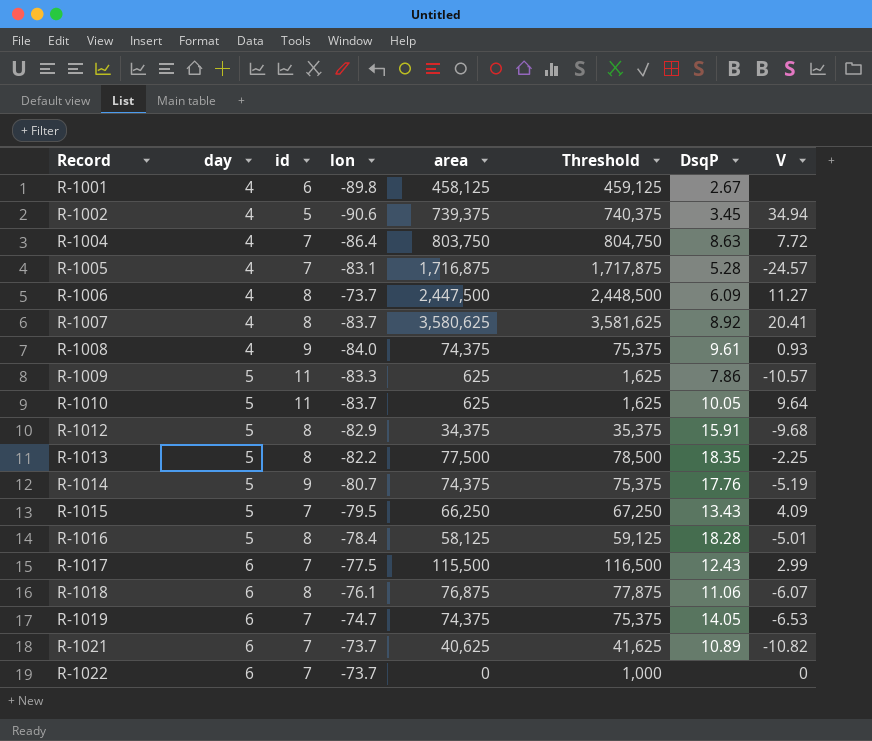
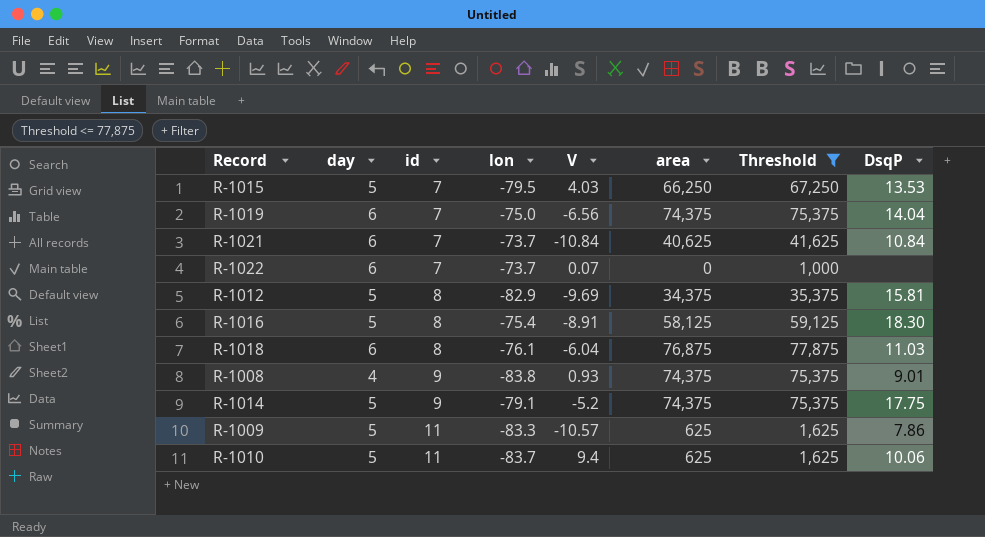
filter: none -> Threshold <= 77,875
row order: Record ascending -> id ascending
column V | position: 8 -> 5
R-1015 | V: 4.09 -> 4.03
R-1015 | DsqP: 13.43 -> 13.53
R-1019 | lon: -74.7 -> -75.0
R-1019 | V: -6.53 -> -6.56
R-1019 | DsqP: 14.05 -> 14.04
R-1021 | V: -10.82 -> -10.84
R-1021 | DsqP: 10.89 -> 10.84
R-1022 | V: 0 -> 0.07
R-1012 | V: -9.68 -> -9.69
R-1012 | DsqP: 15.91 -> 15.81
R-1016 | lon: -78.4 -> -75.4
R-1016 | V: -5.01 -> -8.91
R-1016 | DsqP: 18.28 -> 18.30
R-1018 | V: -6.07 -> -6.04
R-1018 | DsqP: 11.06 -> 11.03
R-1008 | lon: -84.0 -> -83.8
R-1008 | DsqP: 9.61 -> 9.01
R-1014 | lon: -80.7 -> -79.1
R-1014 | V: -5.19 -> -5.2
R-1014 | DsqP: 17.76 -> 17.75
R-1010 | V: 9.64 -> 9.4
R-1010 | DsqP: 10.05 -> 10.06

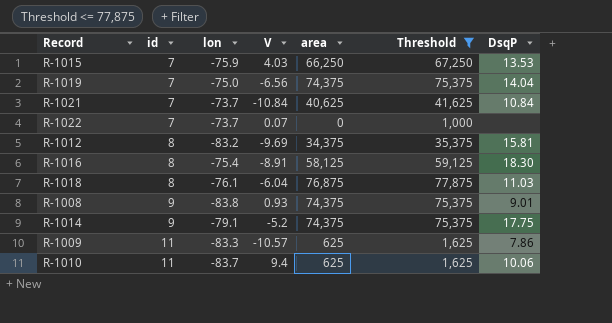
column day | position: 2 -> none
R-1015 | lon: -79.5 -> -75.9
R-1012 | lon: -82.9 -> -83.2

